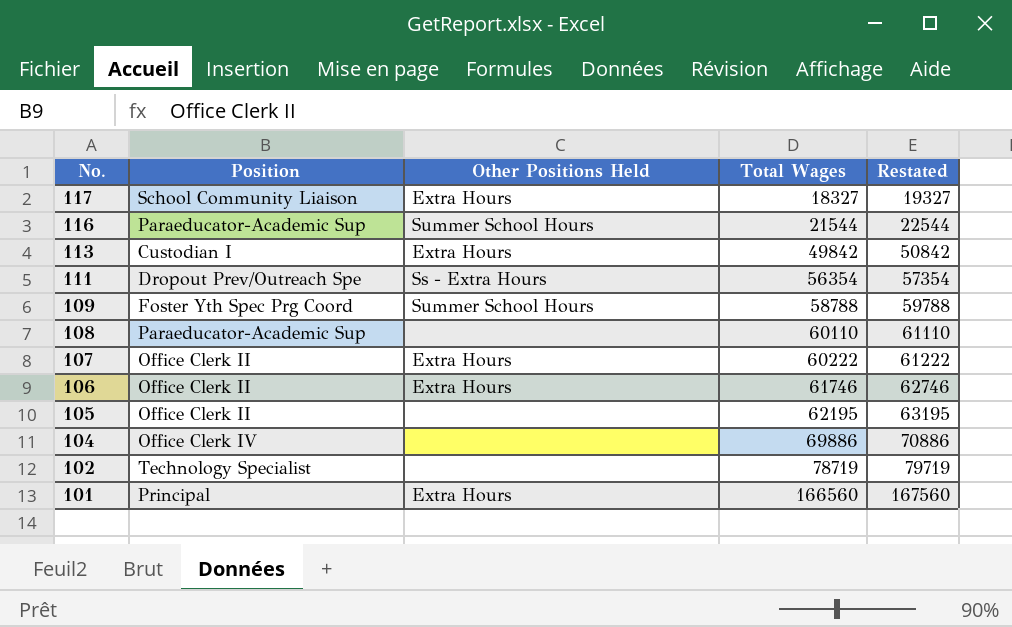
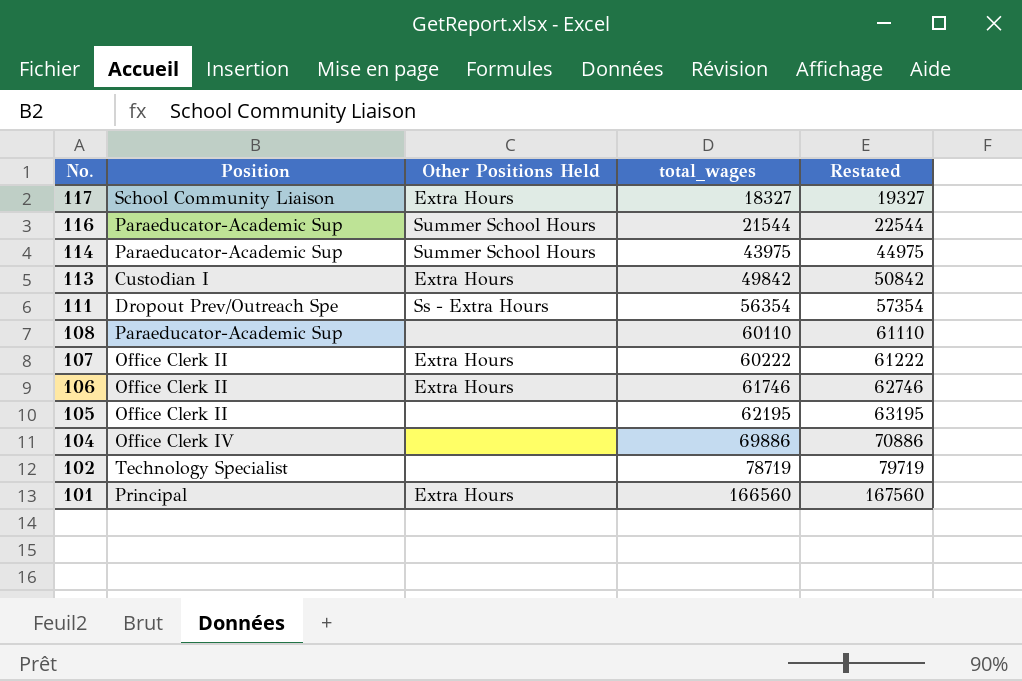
column name: Total Wages -> total_wages
row 109: Foster Yth Spec Prg Coord | Summer School Hours | 58788 | 59788 -> none
row 114: none -> Paraeducator-Academic Sup | Summer School Hours | 43975 | 44975

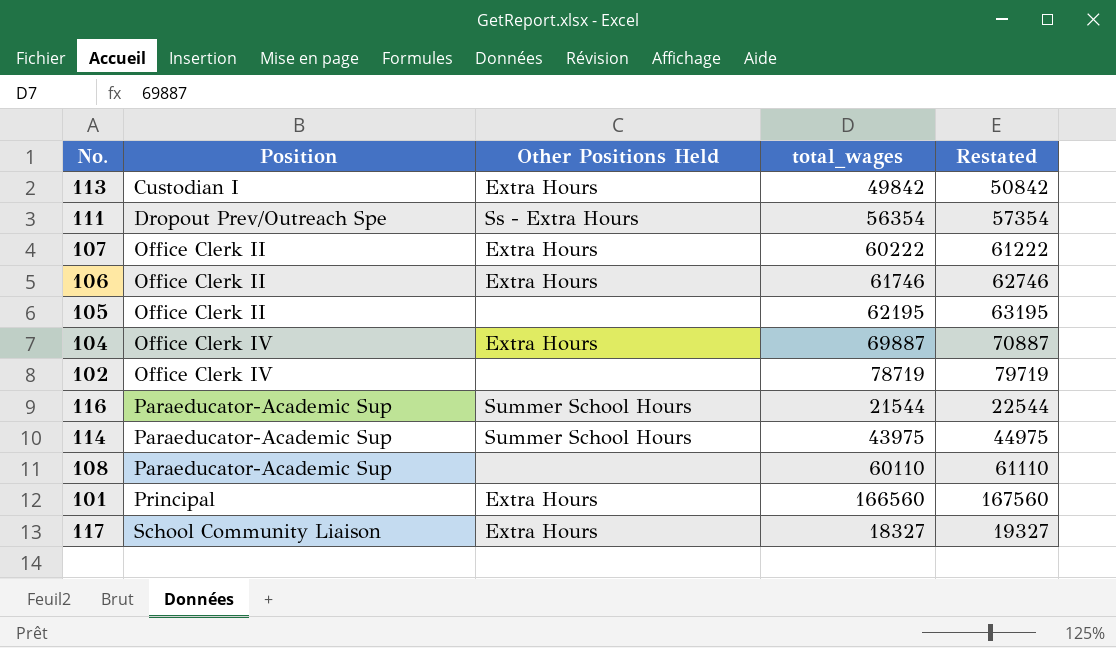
row order: No. descending -> Position ascending
104 | Other Positions Held: none -> Extra Hours
104 | total_wages: 69886 -> 69887
104 | Restated: 70886 -> 70887
102 | Position: Technology Specialist -> Office Clerk IV

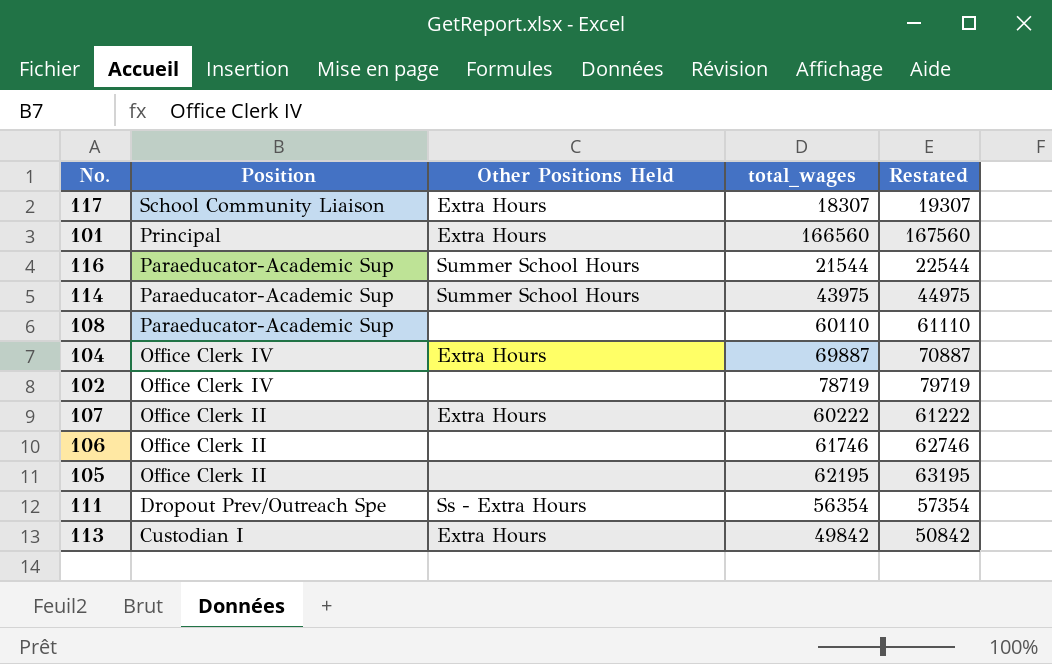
row order: Position ascending -> Position descending
117 | total_wages: 18327 -> 18307
117 | Restated: 19327 -> 19307
106 | Other Positions Held: Extra Hours -> none

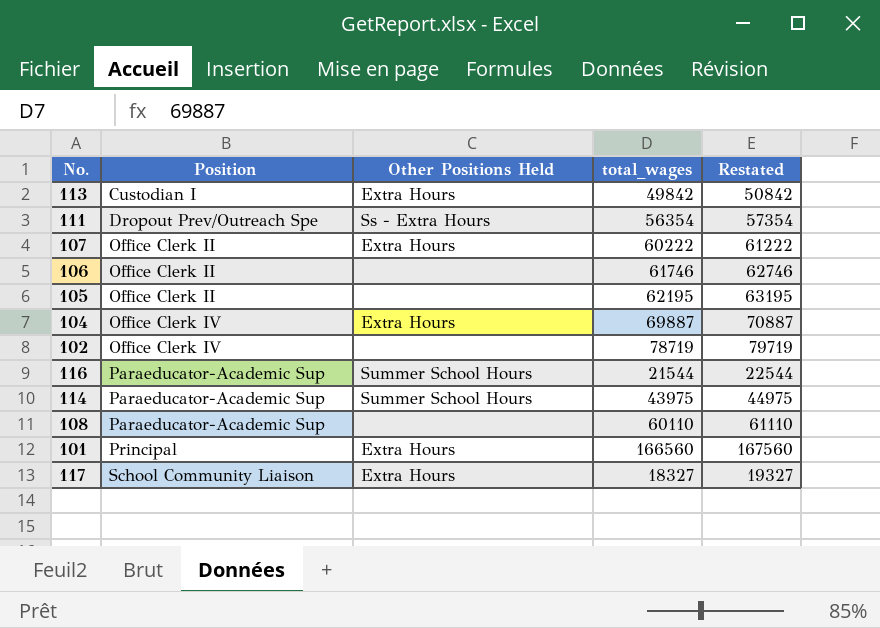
row order: Position descending -> Position ascending
117 | total_wages: 18307 -> 18327
117 | Restated: 19307 -> 19327

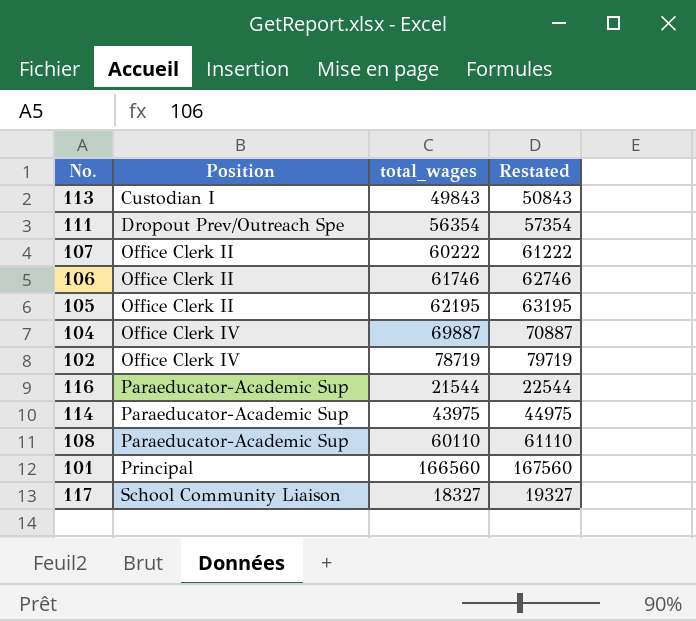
column Other Positions Held | position: 3 -> none
113 | total_wages: 49842 -> 49843
113 | Restated: 50842 -> 50843

